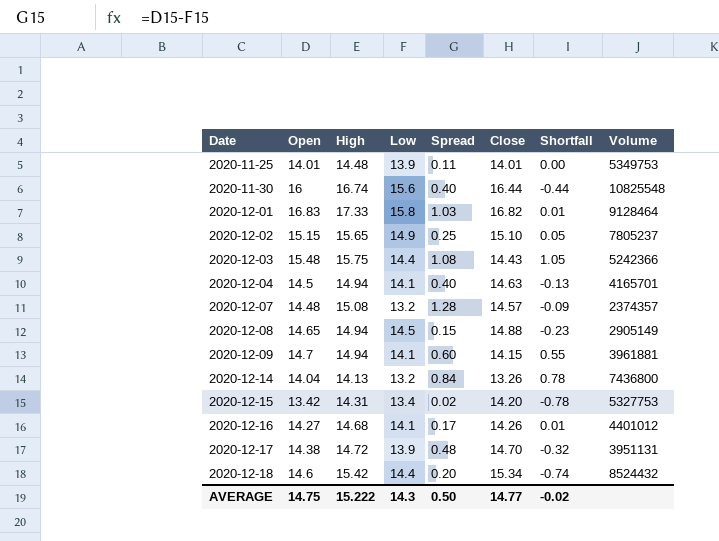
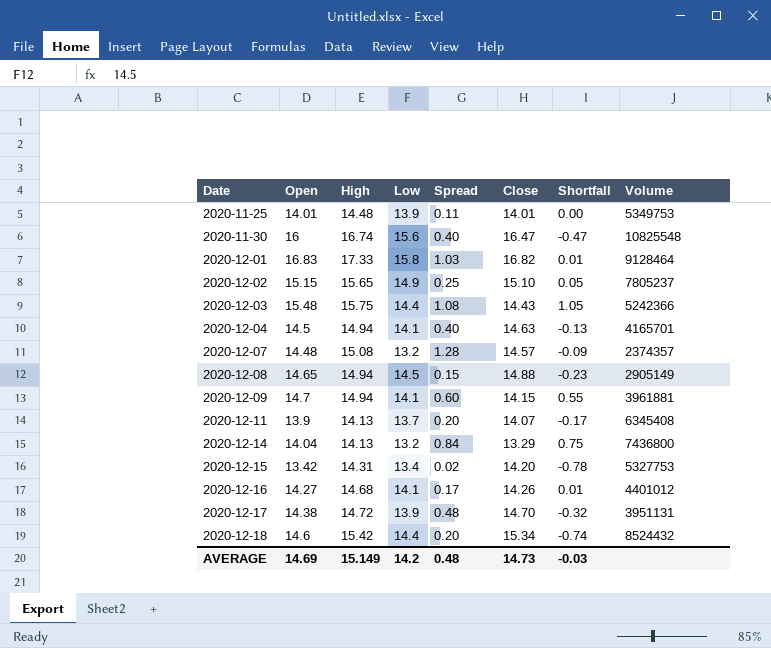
2020-11-30 | Close: 16.44 -> 16.47
2020-11-30 | Shortfall: -0.44 -> -0.47
row 2020-12-11: none -> 13.9 | 14.13 | 13.7 | 0.20 | 14.07 | -0.17 | 6345408
2020-12-14 | Close: 13.26 -> 13.29
2020-12-14 | Shortfall: 0.78 -> 0.75
AVERAGE | Open: 14.75 -> 14.69
AVERAGE | High: 15.222 -> 15.149
AVERAGE | Low: 14.3 -> 14.2
AVERAGE | Spread: 0.50 -> 0.48
AVERAGE | Close: 14.77 -> 14.73
AVERAGE | Shortfall: -0.02 -> -0.03

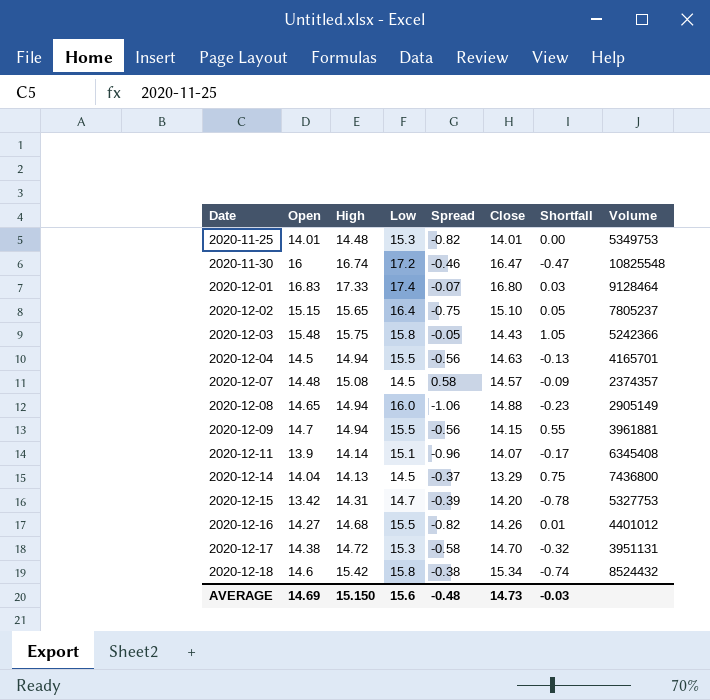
column Spread | formula: [Open] - [Low] -> [High] - [Low]
2020-11-25 | Low: 13.9 -> 15.3
2020-11-30 | Low: 15.6 -> 17.2
2020-12-01 | Low: 15.8 -> 17.4
2020-12-01 | Close: 16.82 -> 16.80
2020-12-01 | Shortfall: 0.01 -> 0.03
2020-12-02 | Low: 14.9 -> 16.4
2020-12-03 | Low: 14.4 -> 15.8
2020-12-04 | Low: 14.1 -> 15.5
2020-12-07 | Low: 13.2 -> 14.5
2020-12-08 | Low: 14.5 -> 16.0
2020-12-09 | Low: 14.1 -> 15.5
2020-12-11 | High: 14.13 -> 14.14
2020-12-11 | Low: 13.7 -> 15.1
2020-12-14 | Low: 13.2 -> 14.5
2020-12-15 | Low: 13.4 -> 14.7
2020-12-16 | Low: 14.1 -> 15.5
2020-12-17 | Low: 13.9 -> 15.3
2020-12-18 | Low: 14.4 -> 15.8
AVERAGE | High: 15.149 -> 15.150
AVERAGE | Low: 14.2 -> 15.6
AVERAGE | Spread: 0.48 -> -0.48

